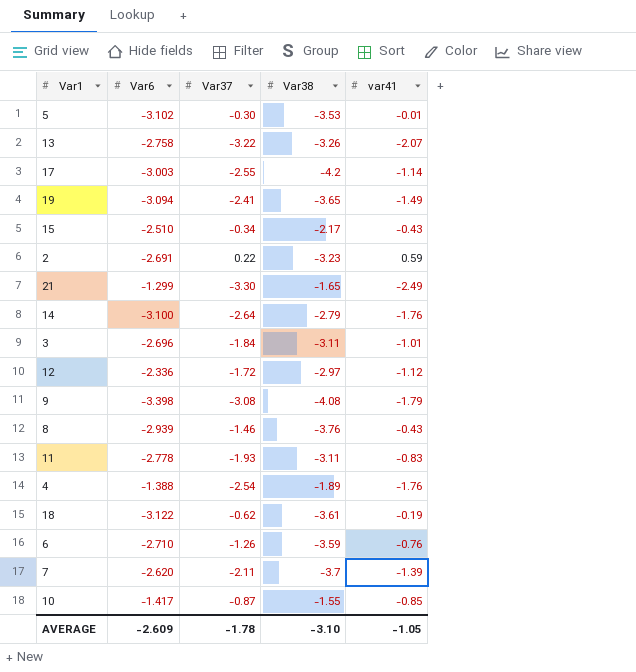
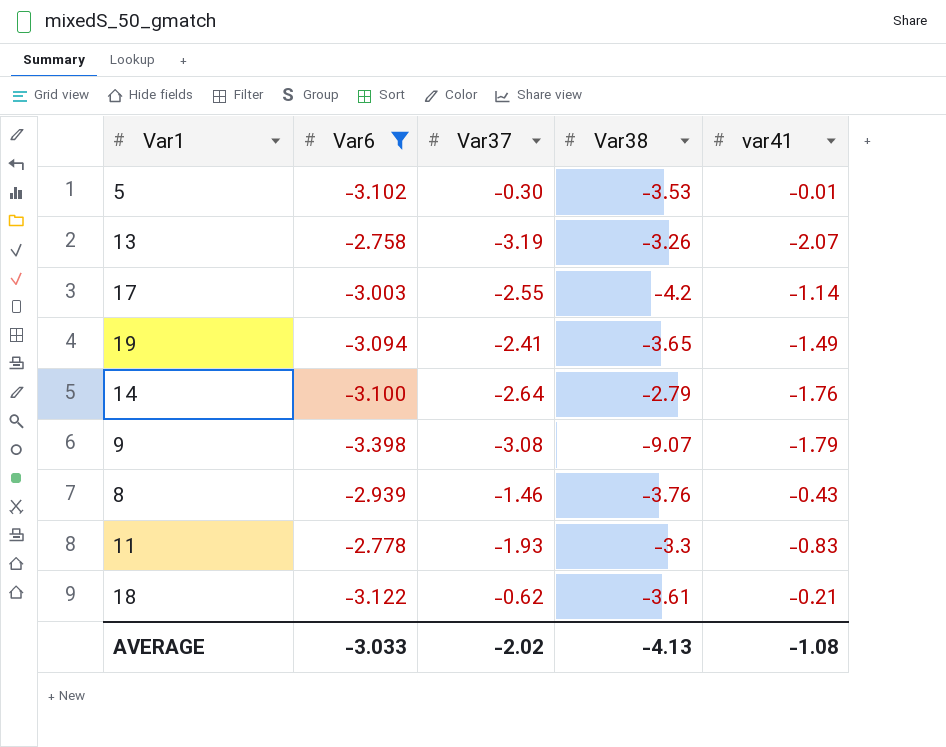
filter: none -> Var6 <= -2.758
13 | Var37: -3.22 -> -3.19
9 | Var38: -4.08 -> -9.07
11 | Var38: -3.11 -> -3.3
18 | var41: -0.19 -> -0.21
AVERAGE | Var6: -2.609 -> -3.033
AVERAGE | Var37: -1.78 -> -2.02
AVERAGE | Var38: -3.10 -> -4.13
AVERAGE | var41: -1.05 -> -1.08

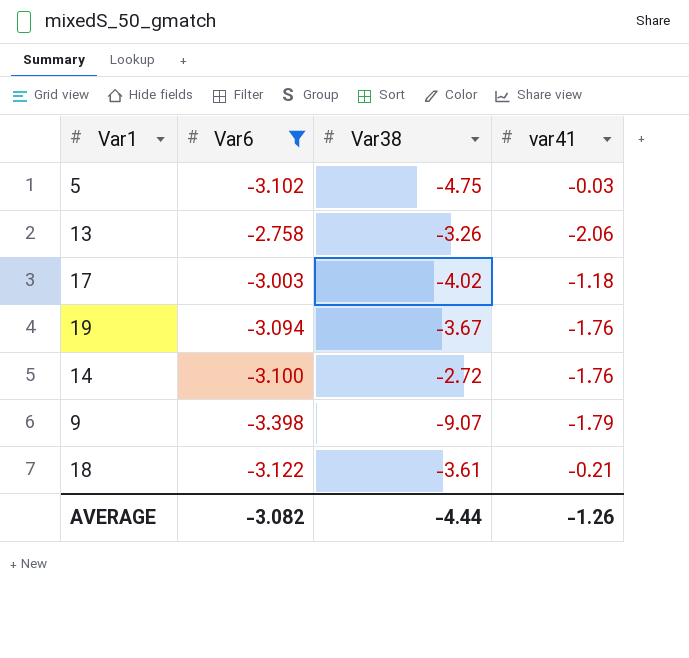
column Var37 | position: 3 -> none
row 8: -2.939 | -1.46 | -3.76 | -0.43 -> none
row 11: -2.778 | -1.93 | -3.3 | -0.83 -> none
5 | Var38: -3.53 -> -4.75
5 | var41: -0.01 -> -0.03
13 | var41: -2.07 -> -2.06
17 | Var38: -4.2 -> -4.02
17 | var41: -1.14 -> -1.18
19 | Var38: -3.65 -> -3.67
19 | var41: -1.49 -> -1.76
14 | Var38: -2.79 -> -2.72
AVERAGE | Var6: -3.033 -> -3.082
AVERAGE | Var38: -4.13 -> -4.44
AVERAGE | var41: -1.08 -> -1.26

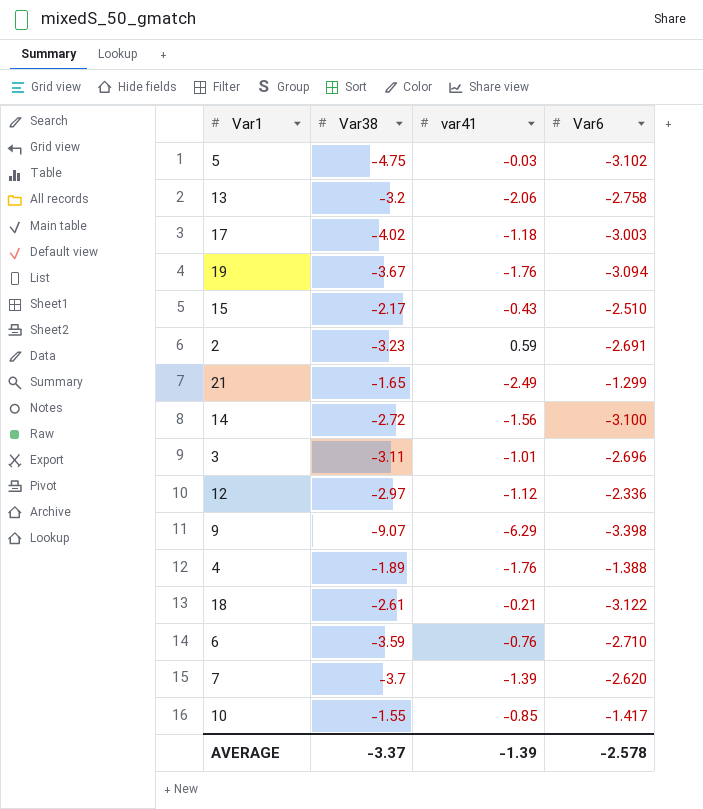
filter: Var6 <= -2.758 -> none
column Var6 | position: 2 -> 4
13 | Var38: -3.26 -> -3.2
14 | var41: -1.76 -> -1.56
9 | var41: -1.79 -> -6.29
18 | Var38: -3.61 -> -2.61
AVERAGE | Var38: -4.44 -> -3.37
AVERAGE | var41: -1.26 -> -1.39
AVERAGE | Var6: -3.082 -> -2.578

